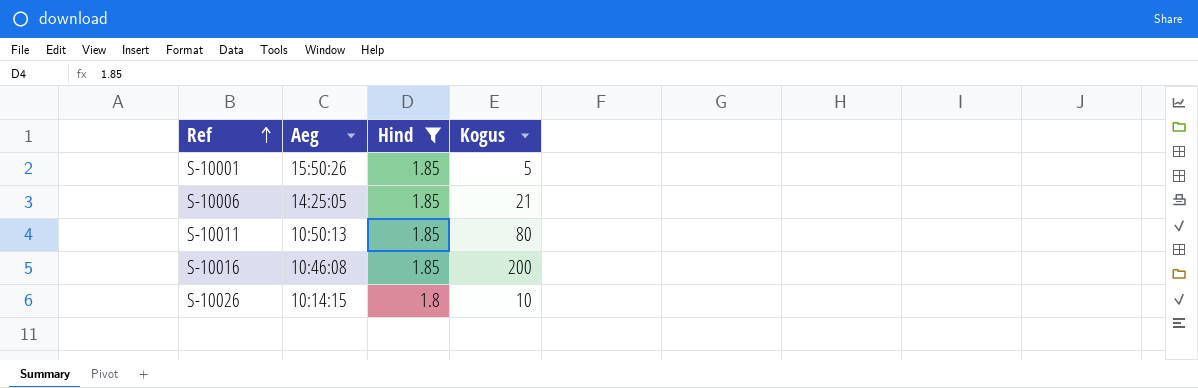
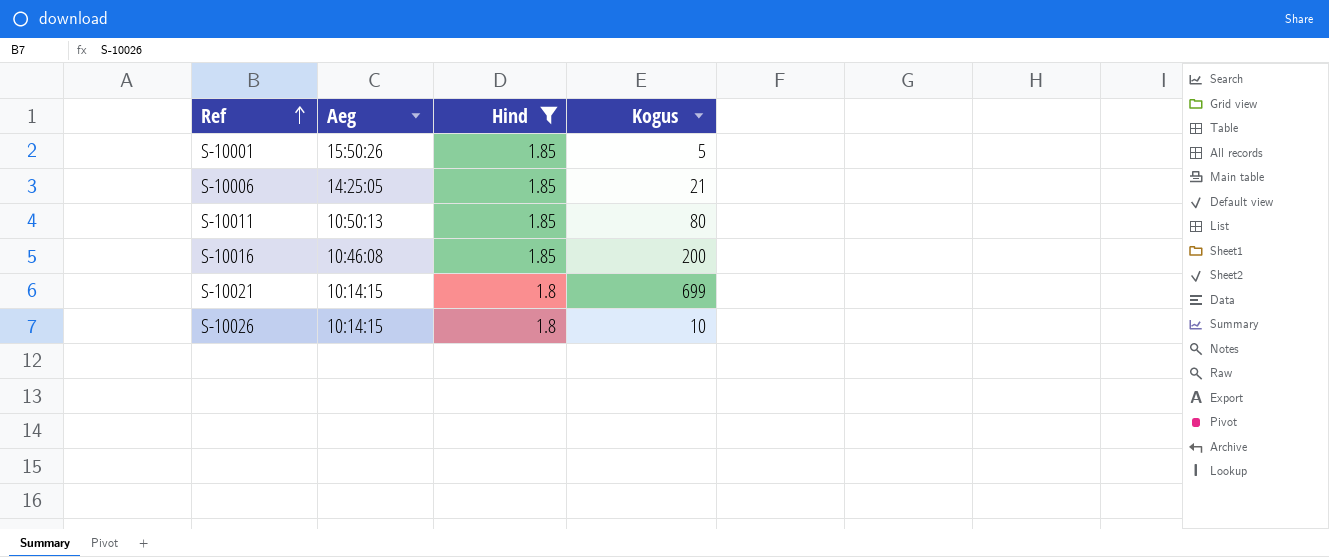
row S-10021: none -> 10:14:15 | 1.8 | 699

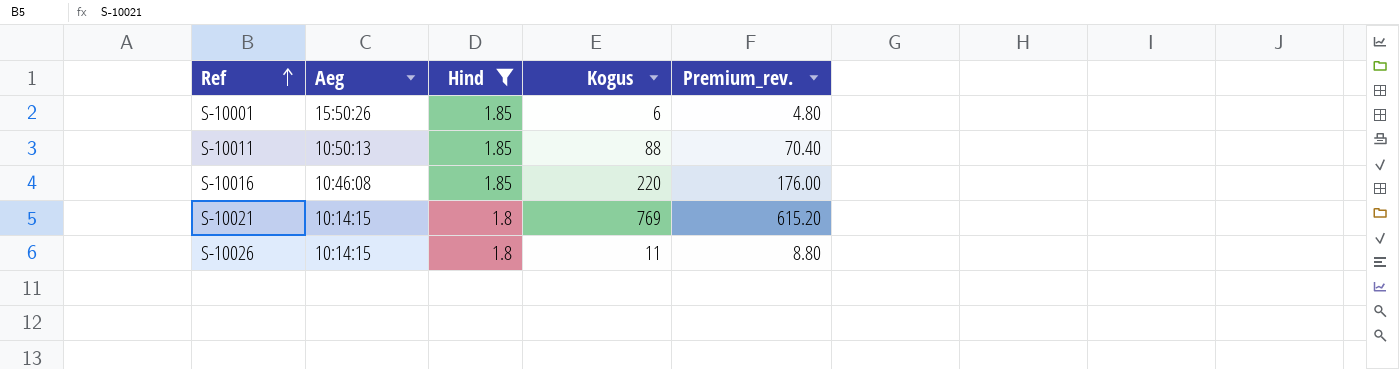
column Premium_rev. | formula: none -> [Kogus] * 0.8
row S-10006: 14:25:05 | 1.85 | 21 -> none
S-10001 | Kogus: 5 -> 6
S-10011 | Kogus: 80 -> 88
S-10016 | Kogus: 200 -> 220
S-10021 | Kogus: 699 -> 769
S-10026 | Kogus: 10 -> 11

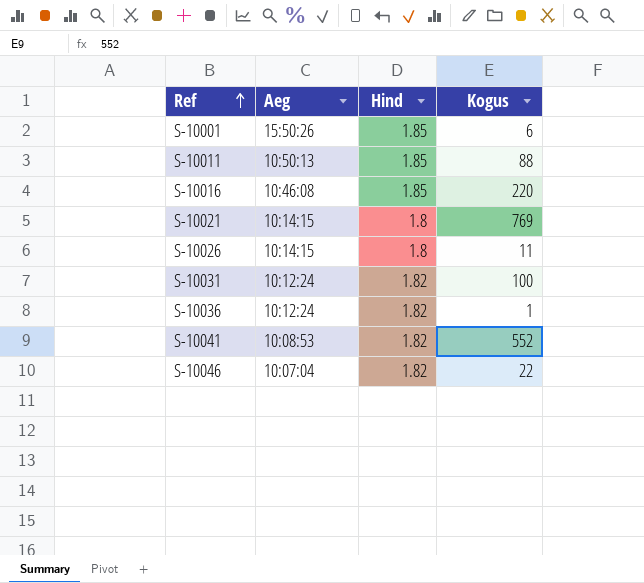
filter: Hind != 1.82 -> none
column Premium_rev. | formula: [Kogus] * 0.8 -> none

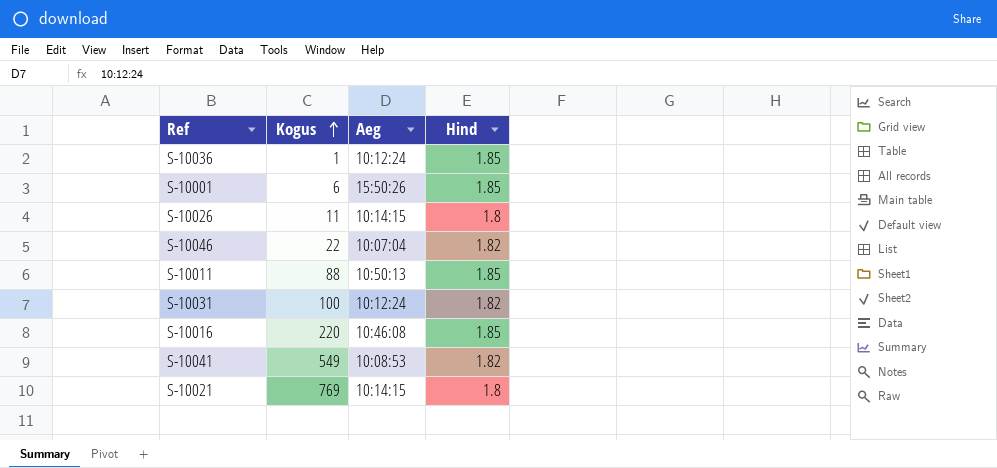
row order: Ref ascending -> Kogus ascending
column Kogus | position: 4 -> 2
S-10036 | Hind: 1.82 -> 1.85
S-10041 | Kogus: 552 -> 549

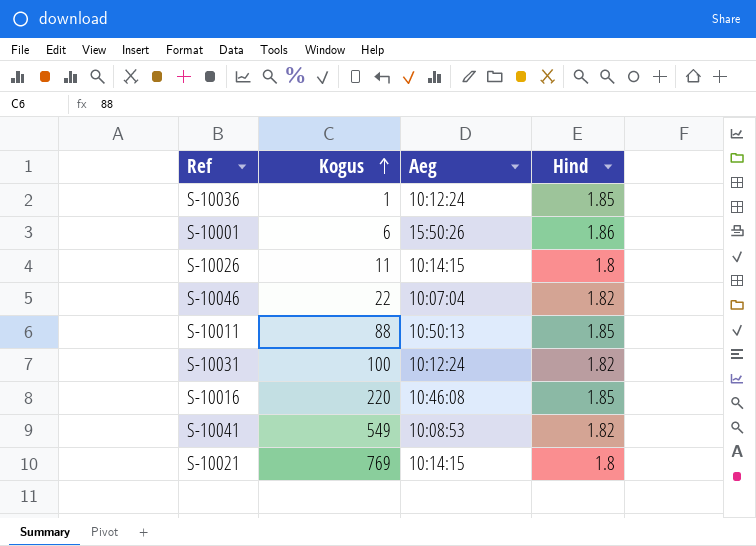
S-10001 | Hind: 1.85 -> 1.86

